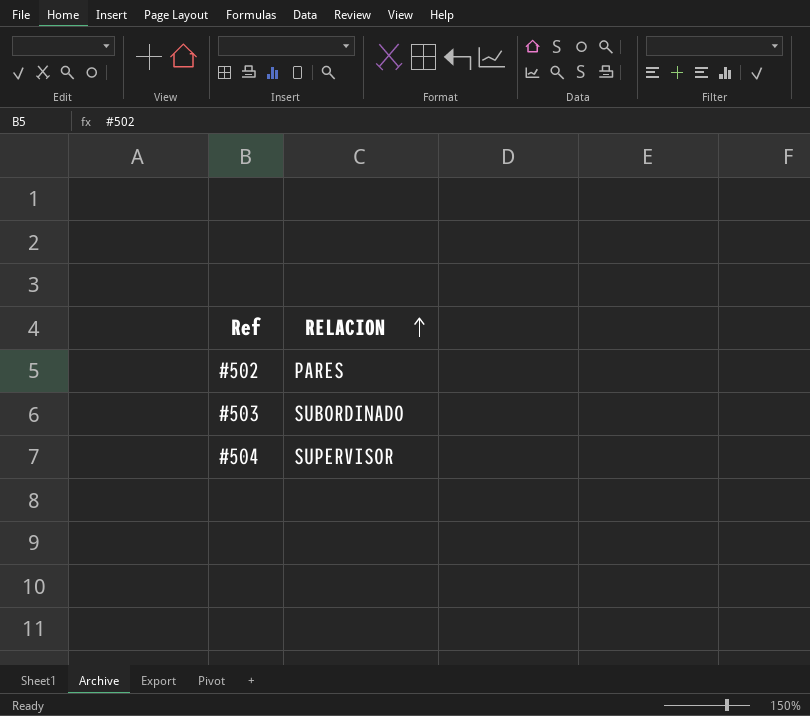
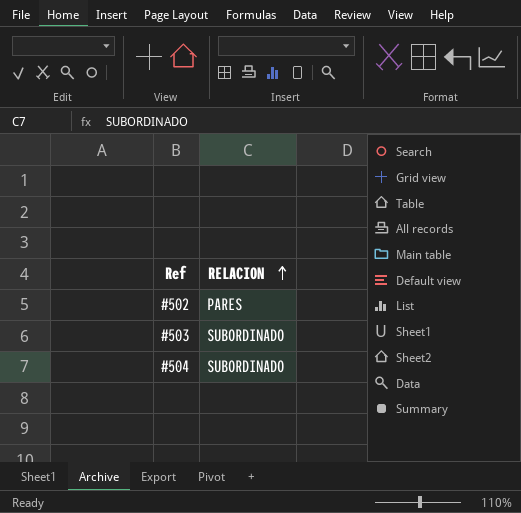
#504 | RELACION: SUPERVISOR -> SUBORDINADO

